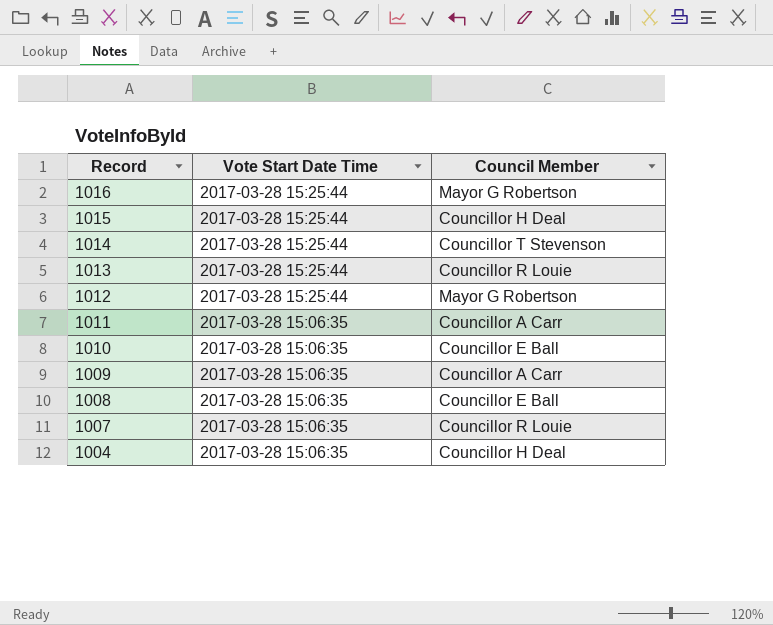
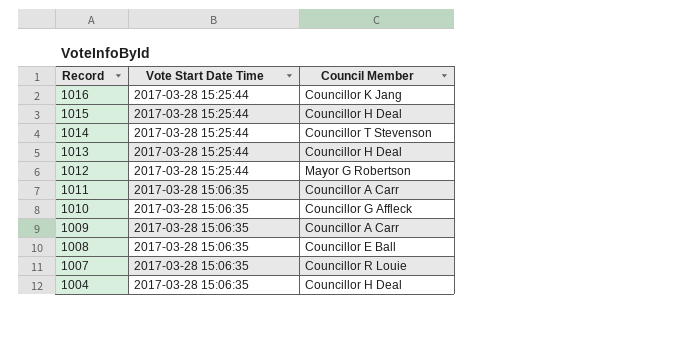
1016 | Council Member: Mayor G Robertson -> Councillor K Jang
1013 | Council Member: Councillor R Louie -> Councillor H Deal
1010 | Council Member: Councillor E Ball -> Councillor G Affleck

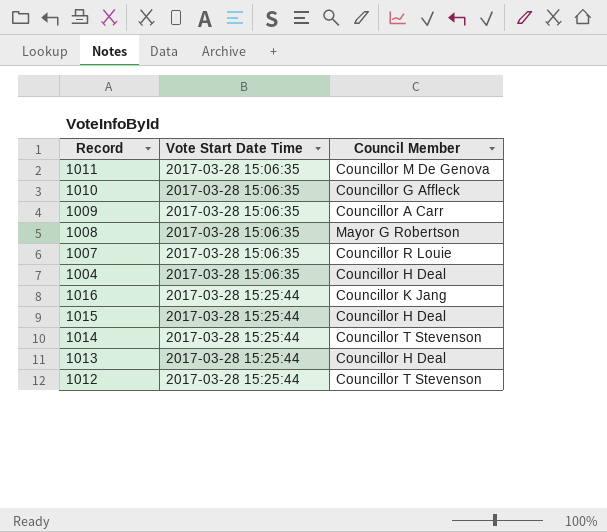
row order: Record descending -> Vote Start Date Time ascending
1011 | Council Member: Councillor A Carr -> Councillor M De Genova
1008 | Council Member: Councillor E Ball -> Mayor G Robertson
1012 | Council Member: Mayor G Robertson -> Councillor T Stevenson

